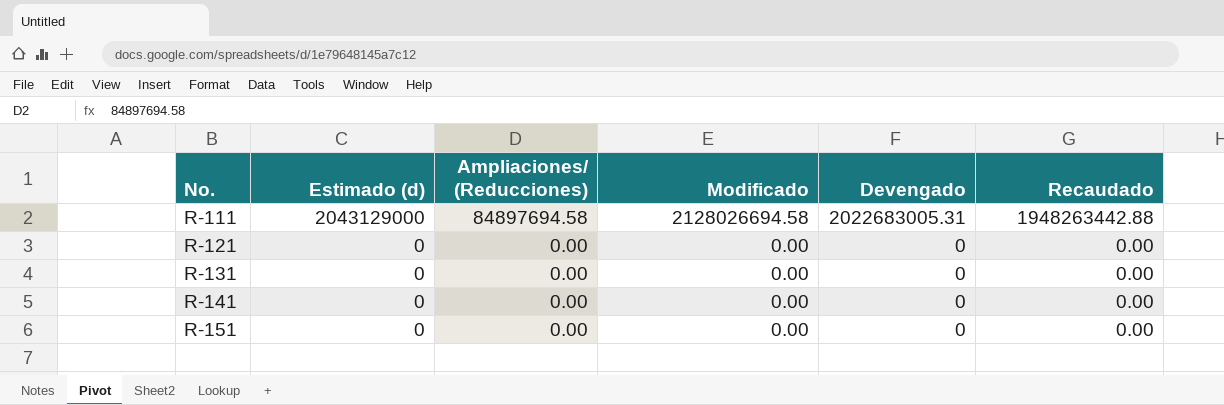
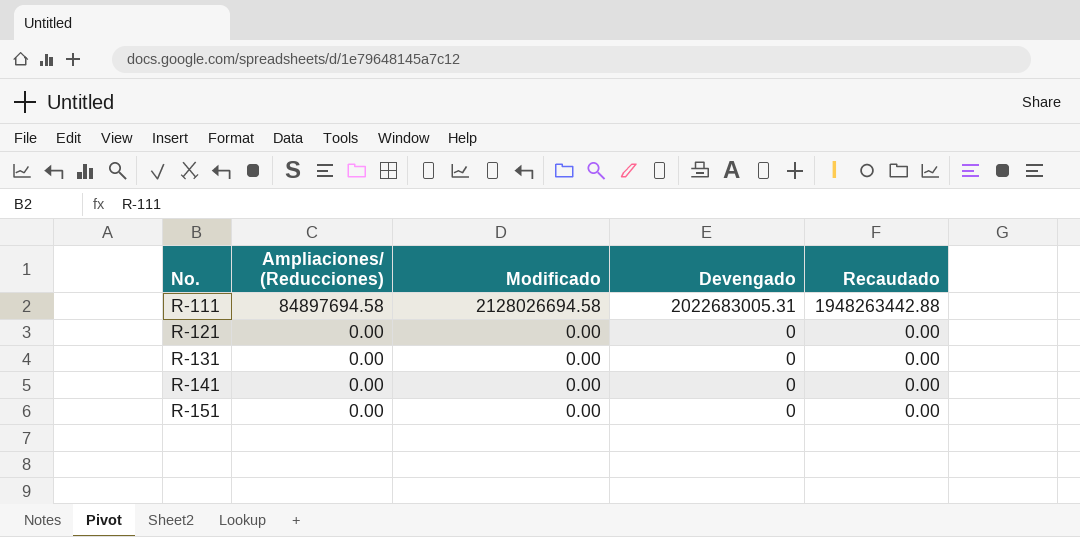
column Estimado (d) | position: 2 -> none

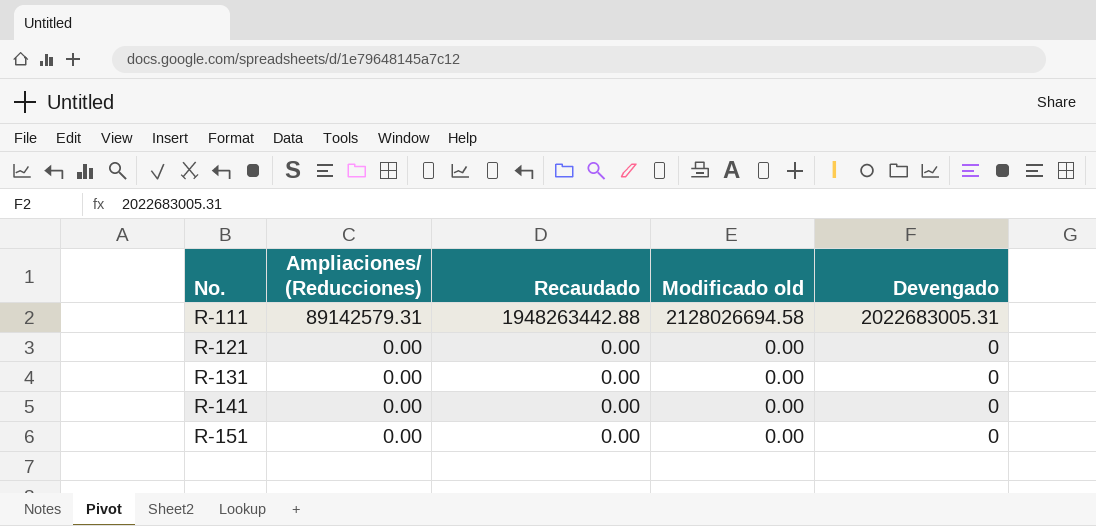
column Recaudado | position: 5 -> 3
column name: Modificado -> Modificado old
R-111 | Ampliaciones/ (Reducciones): 84897694.58 -> 89142579.31

